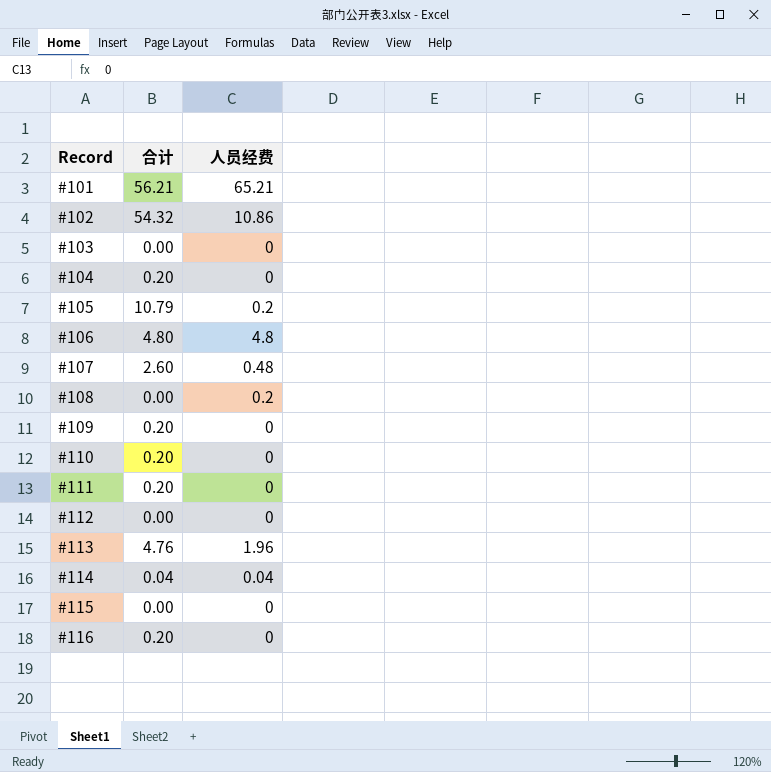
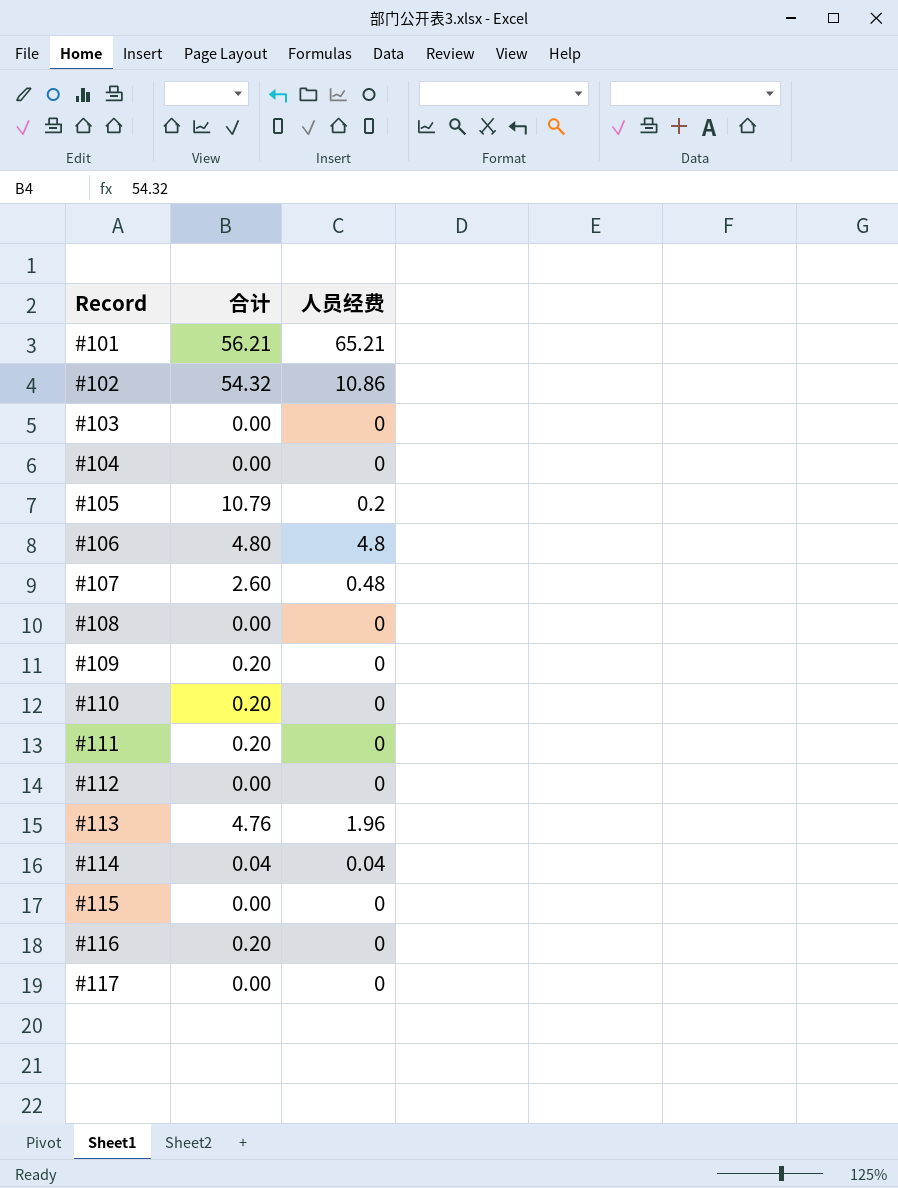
#104 | 合计: 0.20 -> 0.00
#108 | 人员经费: 0.2 -> 0
row #117: none -> 0.00 | 0

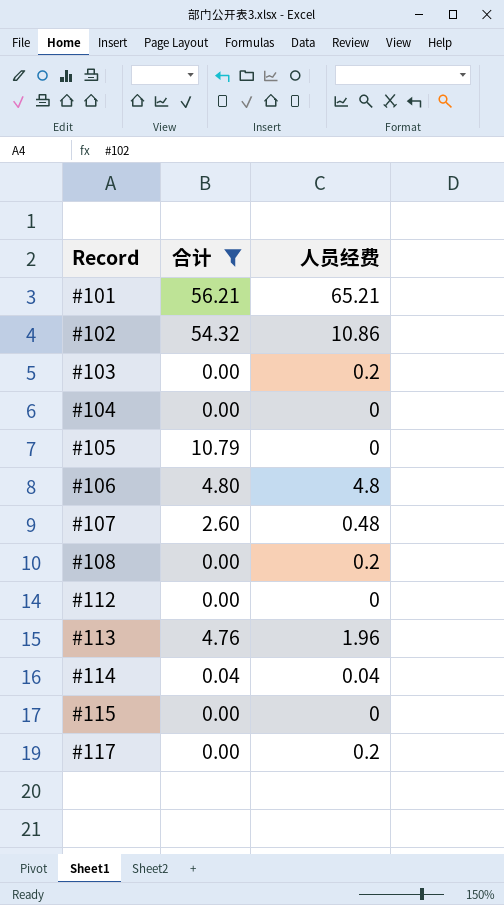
filter: none -> 合计 != 0.20
#103 | 人员经费: 0 -> 0.2
#105 | 人员经费: 0.2 -> 0
#108 | 人员经费: 0 -> 0.2
#117 | 人员经费: 0 -> 0.2

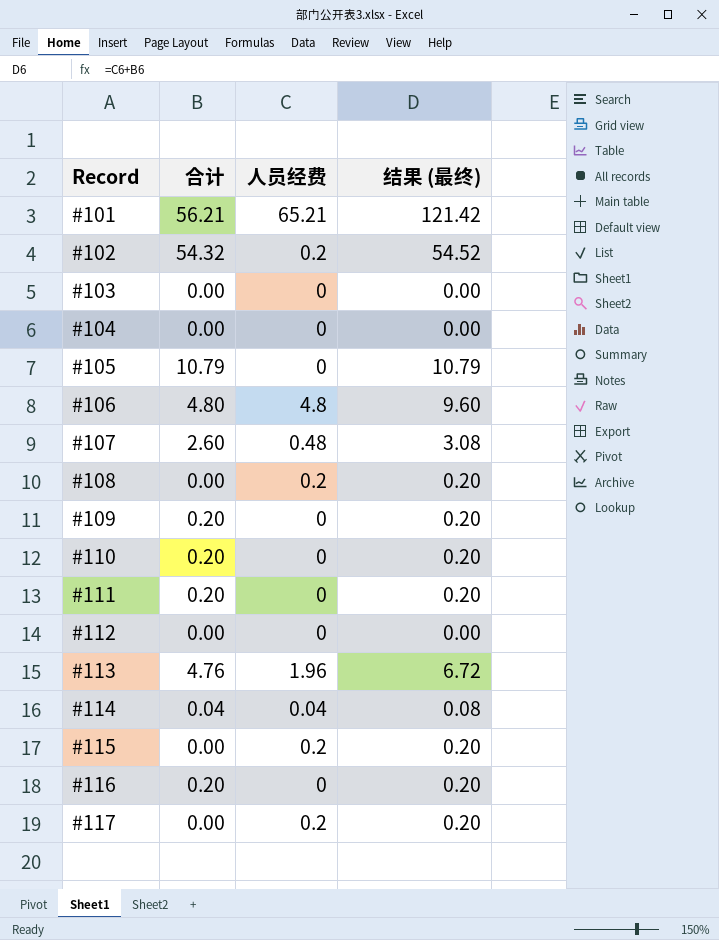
filter: 合计 != 0.20 -> none
column 结果 (最终) | formula: none -> [合计] + [人员经费]
#102 | 人员经费: 10.86 -> 0.2
#103 | 人员经费: 0.2 -> 0
#115 | 人员经费: 0 -> 0.2

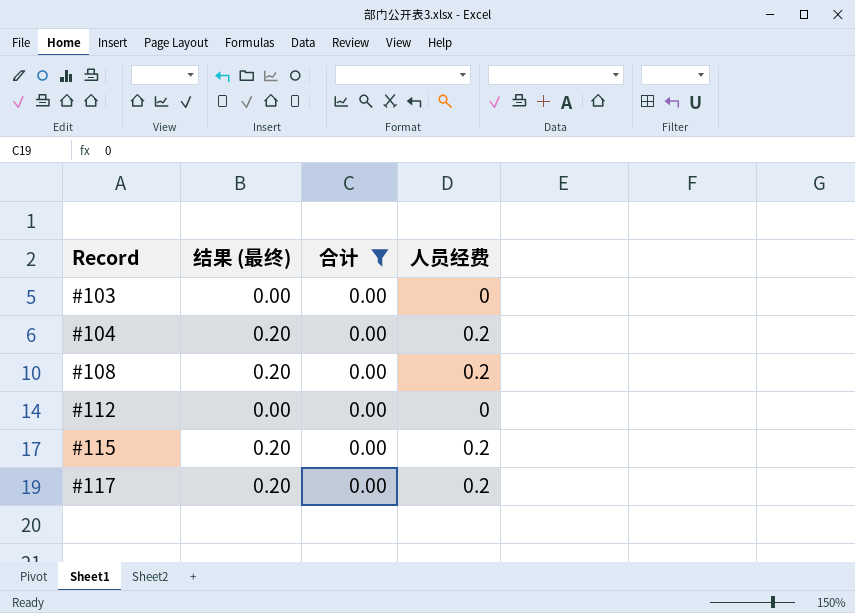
filter: none -> 合计 = 0.00
column 结果 (最终) | position: 4 -> 2
#104 | 结果 (最终): 0.00 -> 0.20
#104 | 人员经费: 0 -> 0.2

